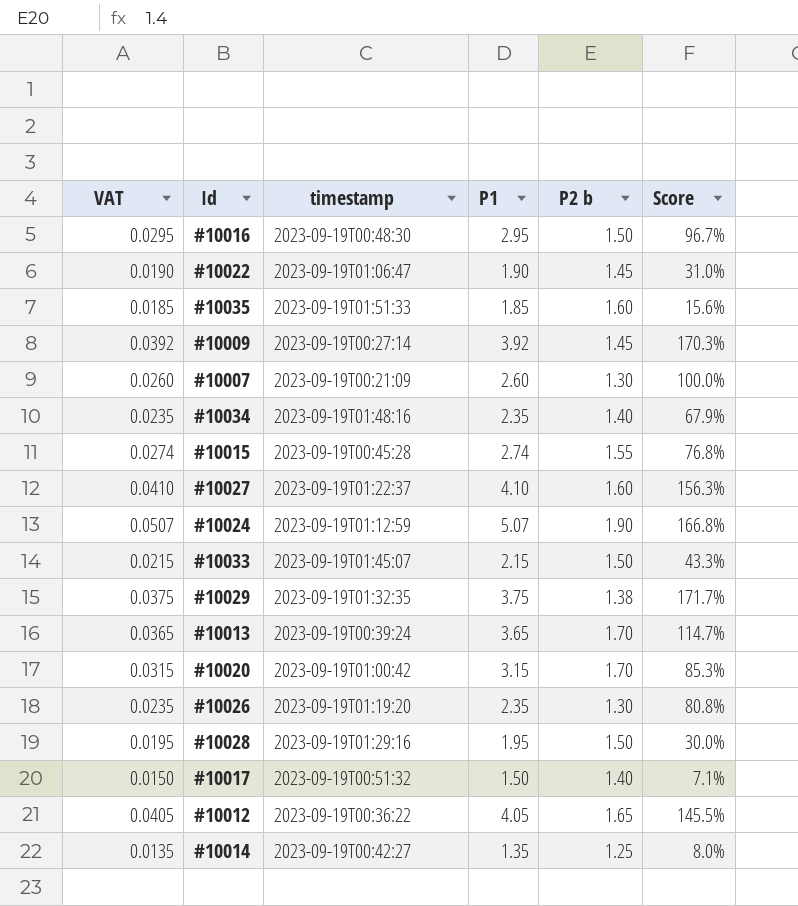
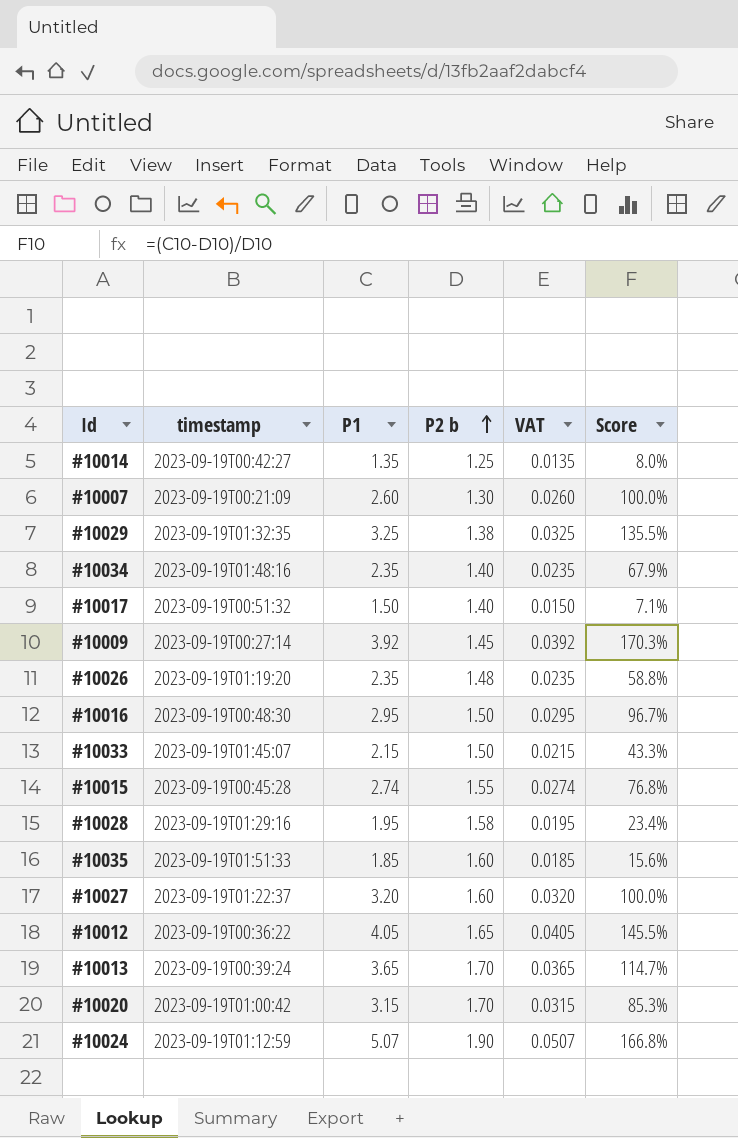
row order: none -> P2 b ascending
column VAT | position: 1 -> 5
row #10022: 0.0190 | 2023-09-19T01:06:47 | 1.90 | 1.45 | 31.0% -> none
#10029 | P1: 3.75 -> 3.25
#10029 | VAT: 0.0375 -> 0.0325
#10029 | Score: 171.7% -> 135.5%
#10026 | P2 b: 1.30 -> 1.48
#10026 | Score: 80.8% -> 58.8%
#10028 | P2 b: 1.50 -> 1.58
#10028 | Score: 30.0% -> 23.4%
#10027 | P1: 4.10 -> 3.20
#10027 | VAT: 0.0410 -> 0.0320
#10027 | Score: 156.3% -> 100.0%

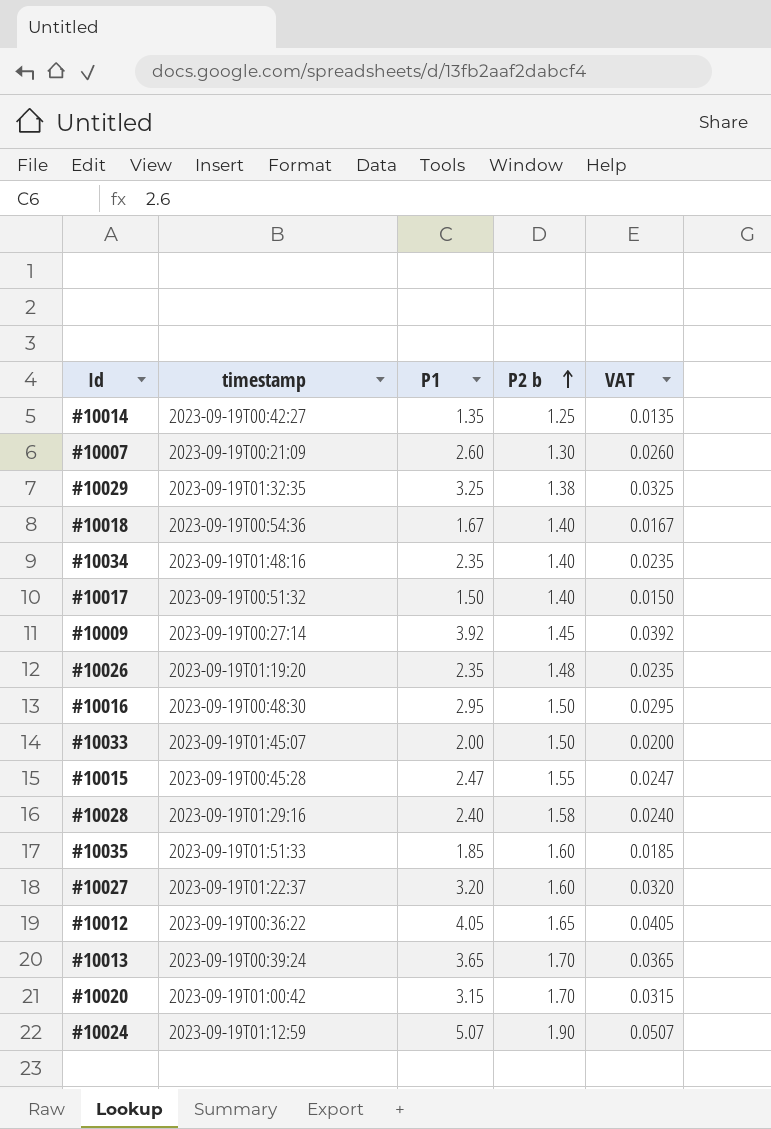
column Score | formula: ([P1] - [P2 b]) / [P2 b] -> none
row #10018: none -> 2023-09-19T00:54:36 | 1.67 | 1.40 | 0.0167
#10033 | P1: 2.15 -> 2.00
#10033 | VAT: 0.0215 -> 0.0200
#10015 | P1: 2.74 -> 2.47
#10015 | VAT: 0.0274 -> 0.0247
#10028 | P1: 1.95 -> 2.40
#10028 | VAT: 0.0195 -> 0.0240

